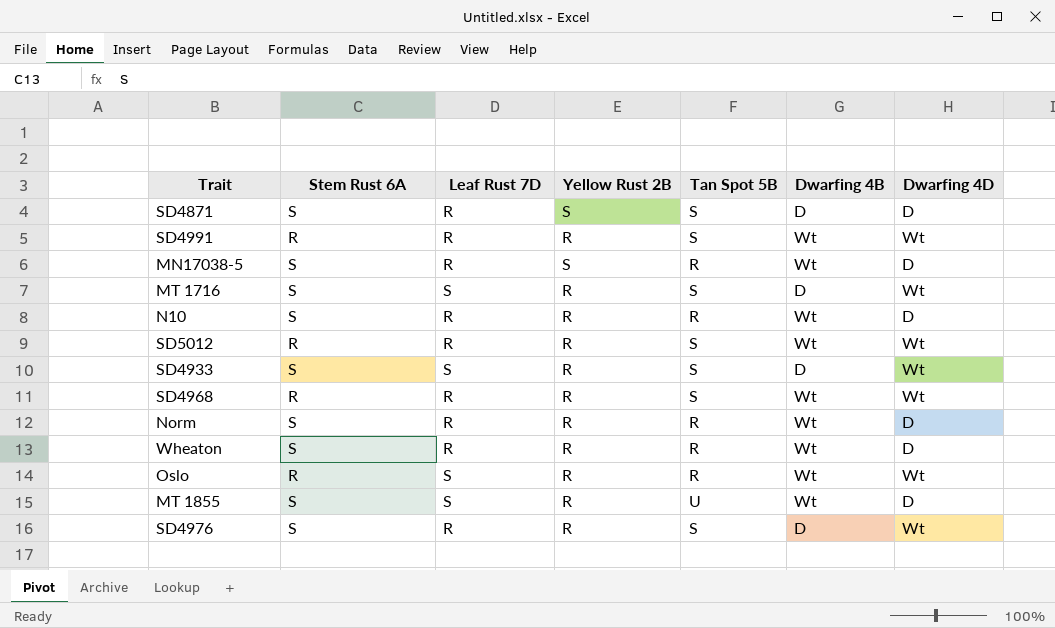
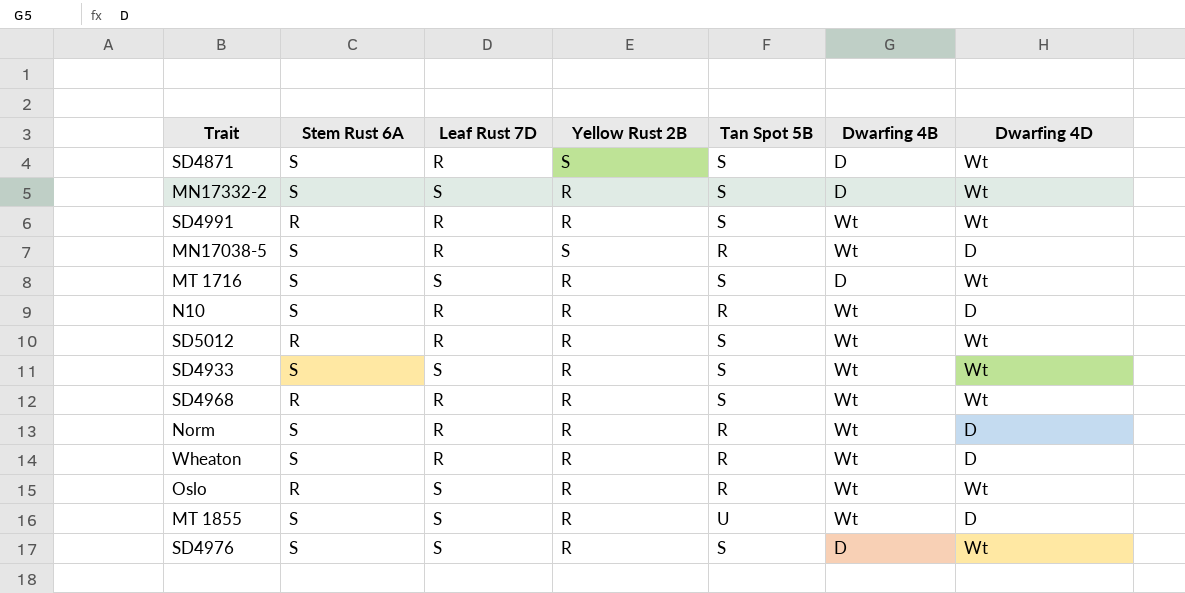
SD4871 | Dwarfing 4D: D -> Wt
row MN17332-2: none -> S | S | R | S | D | Wt
SD4933 | Dwarfing 4B: D -> Wt
SD4976 | Leaf Rust 7D: R -> S

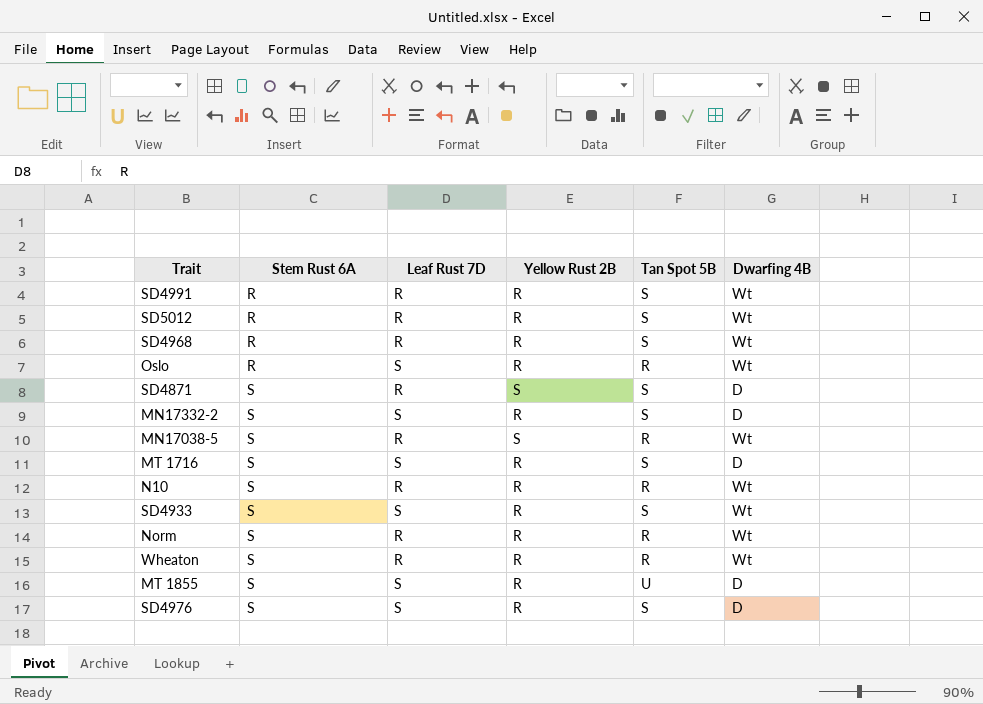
row order: none -> Stem Rust 6A ascending
column Dwarfing 4D | position: 7 -> none
MT 1855 | Dwarfing 4B: Wt -> D

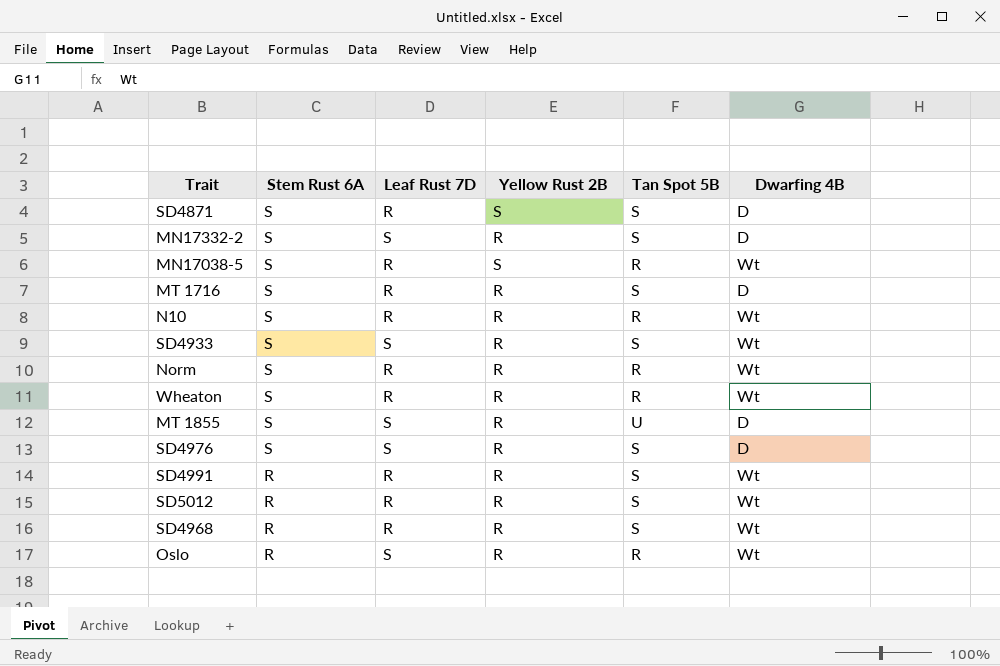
row order: Stem Rust 6A ascending -> Stem Rust 6A descending
MT 1716 | Leaf Rust 7D: S -> R

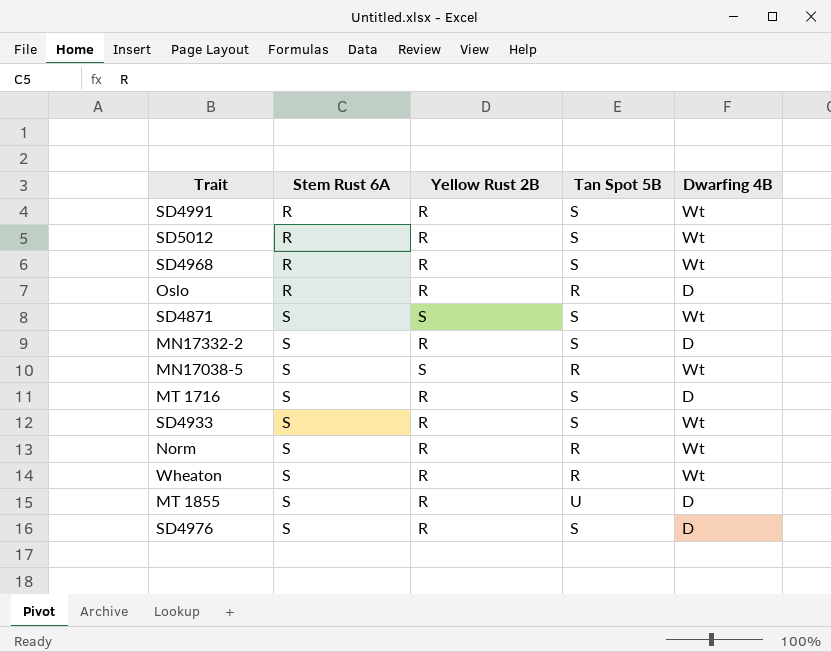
row order: Stem Rust 6A descending -> Stem Rust 6A ascending
column Leaf Rust 7D | position: 3 -> none
row N10: S | R | R | R | Wt -> none
Oslo | Dwarfing 4B: Wt -> D
SD4871 | Dwarfing 4B: D -> Wt

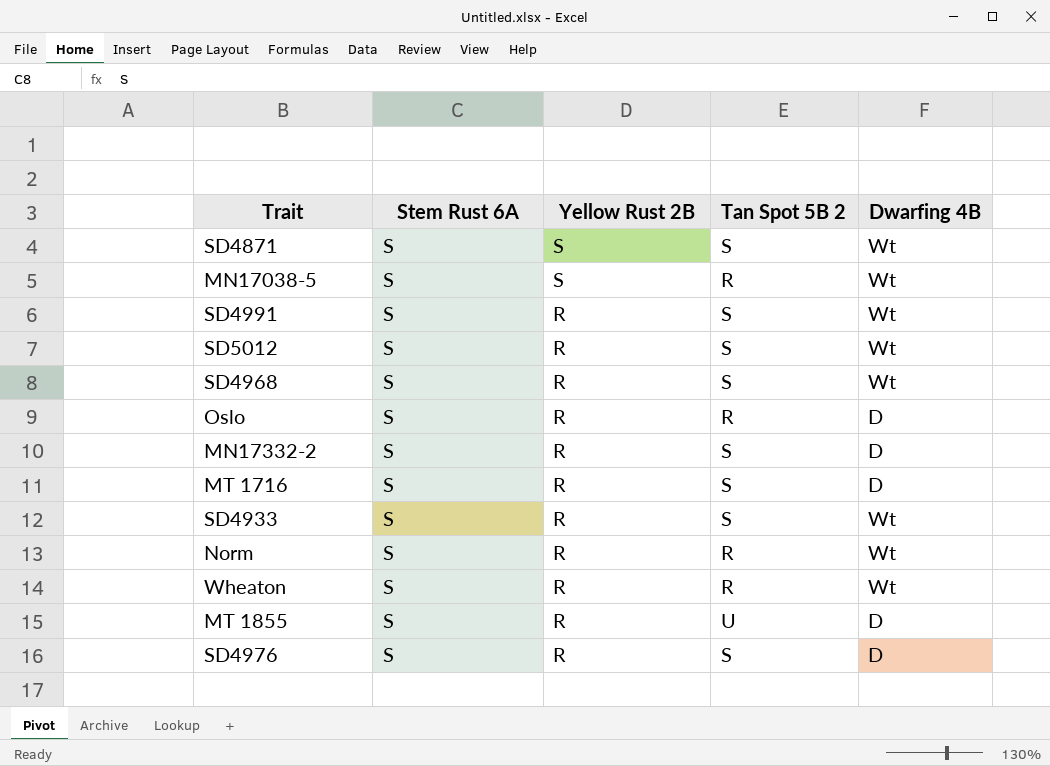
row order: Stem Rust 6A ascending -> Yellow Rust 2B descending
column name: Tan Spot 5B -> Tan Spot 5B 2
SD4991 | Stem Rust 6A: R -> S
SD5012 | Stem Rust 6A: R -> S
SD4968 | Stem Rust 6A: R -> S
Oslo | Stem Rust 6A: R -> S

